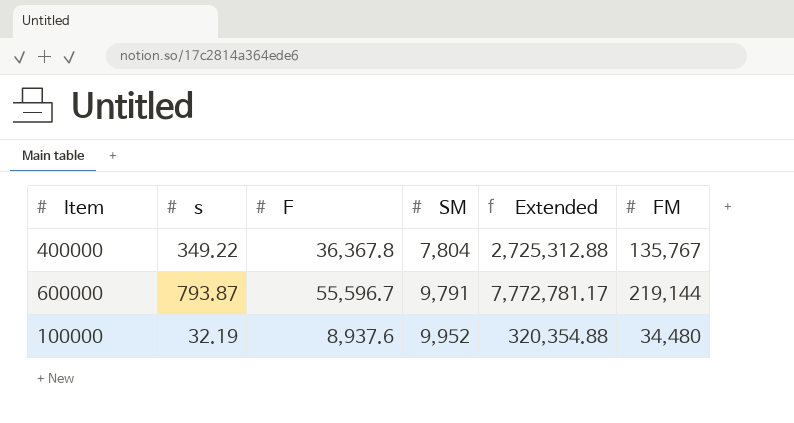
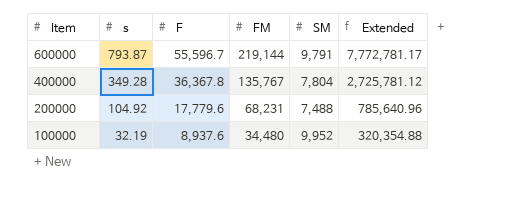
row order: SM ascending -> Item descending
column FM | position: 6 -> 4
400000 | s: 349.22 -> 349.28
400000 | Extended: 2,725,312.88 -> 2,725,781.12
row 200000: none -> 104.92 | 17,779.6 | 68,231 | 7,488 | 785,640.96

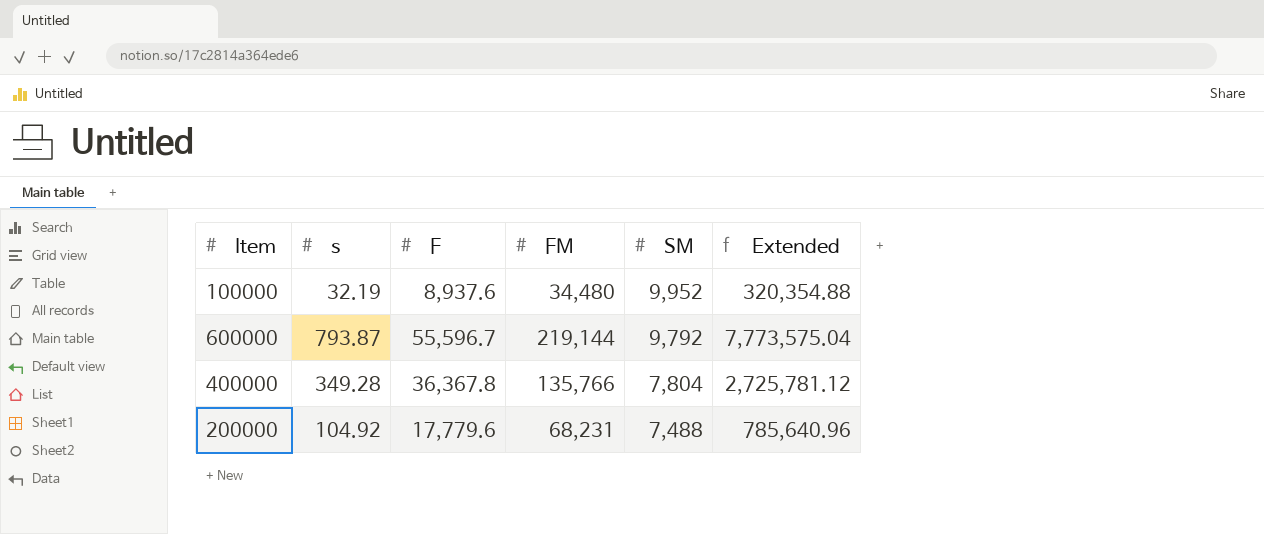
row order: Item descending -> SM descending
600000 | SM: 9,791 -> 9,792
600000 | Extended: 7,772,781.17 -> 7,773,575.04
400000 | FM: 135,767 -> 135,766

